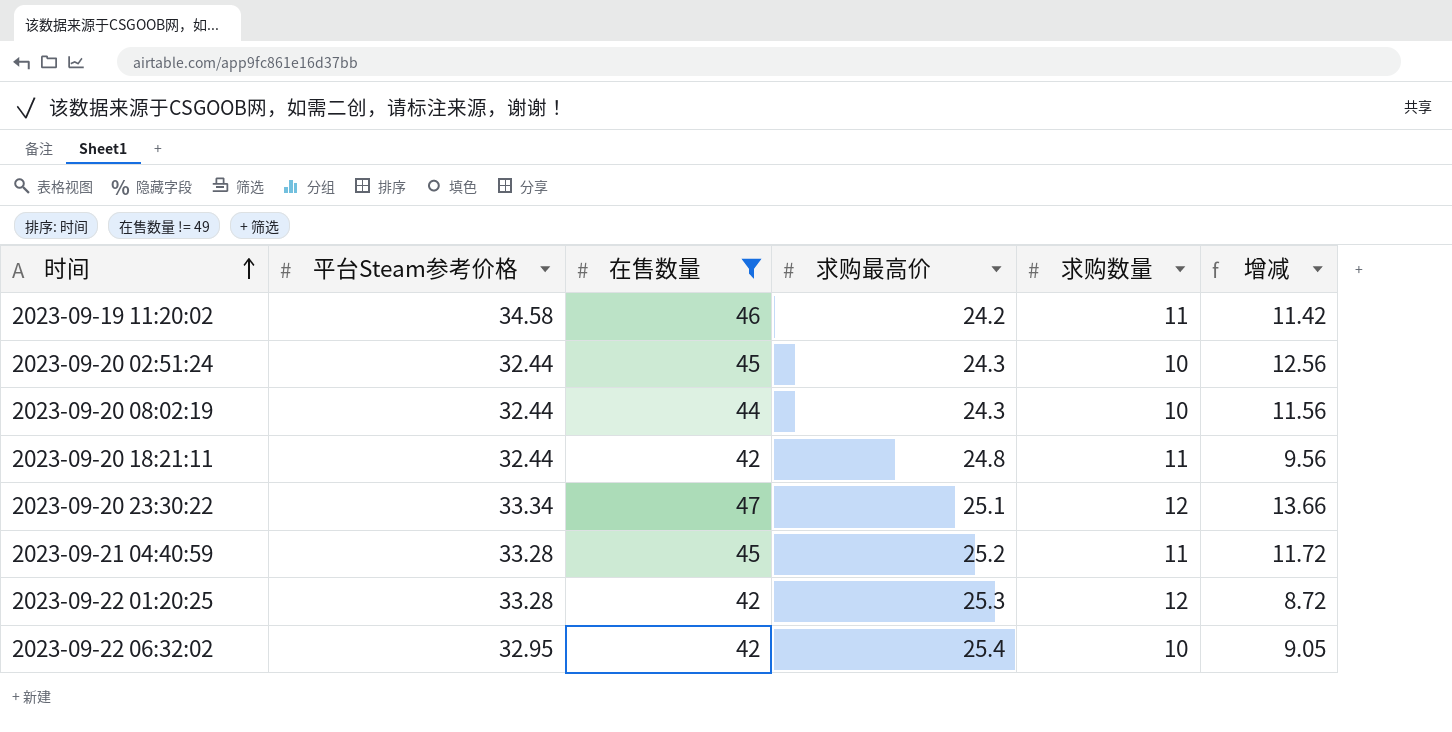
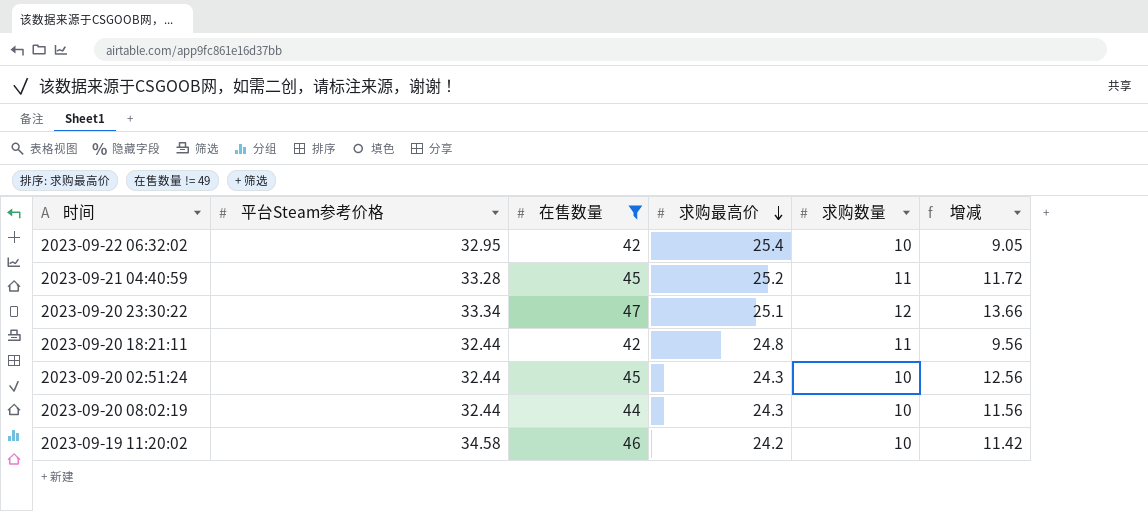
row order: 时间 ascending -> 求购最高价 descending
row 2023-09-22 01:20:25: 33.28 | 42 | 25.3 | 12 | 8.72 -> none
2023-09-19 11:20:02 | 求购数量: 11 -> 10

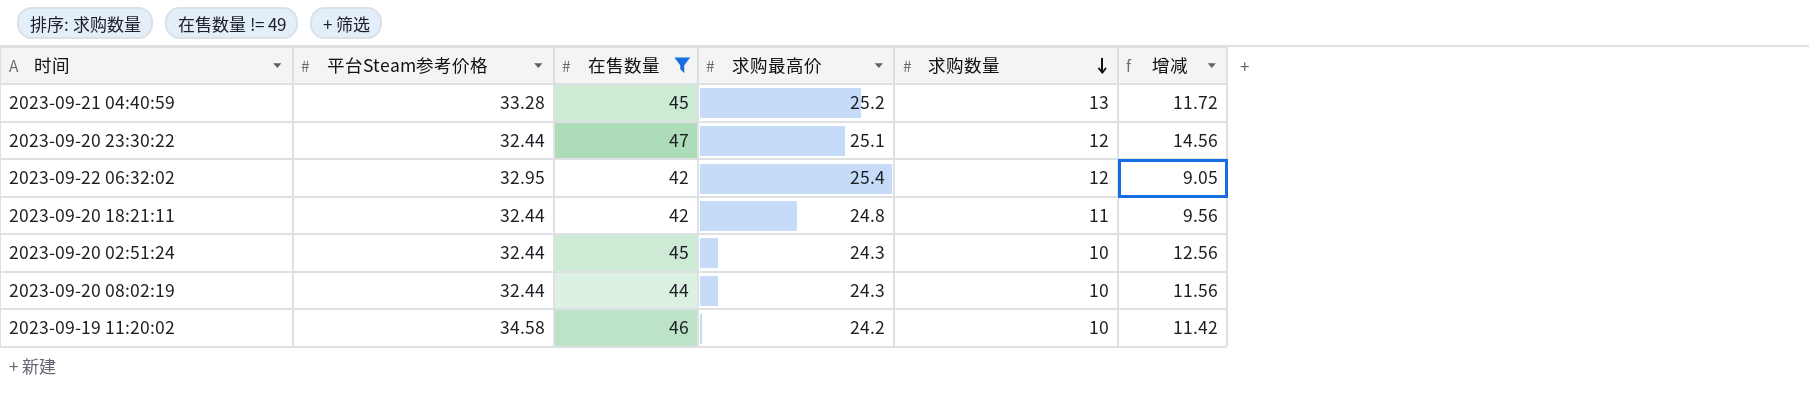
row order: 求购最高价 descending -> 求购数量 descending
2023-09-21 04:40:59 | 求购数量: 11 -> 13
2023-09-20 23:30:22 | 平台Steam参考价格: 33.34 -> 32.44
2023-09-20 23:30:22 | 增减: 13.66 -> 14.56
2023-09-22 06:32:02 | 求购数量: 10 -> 12

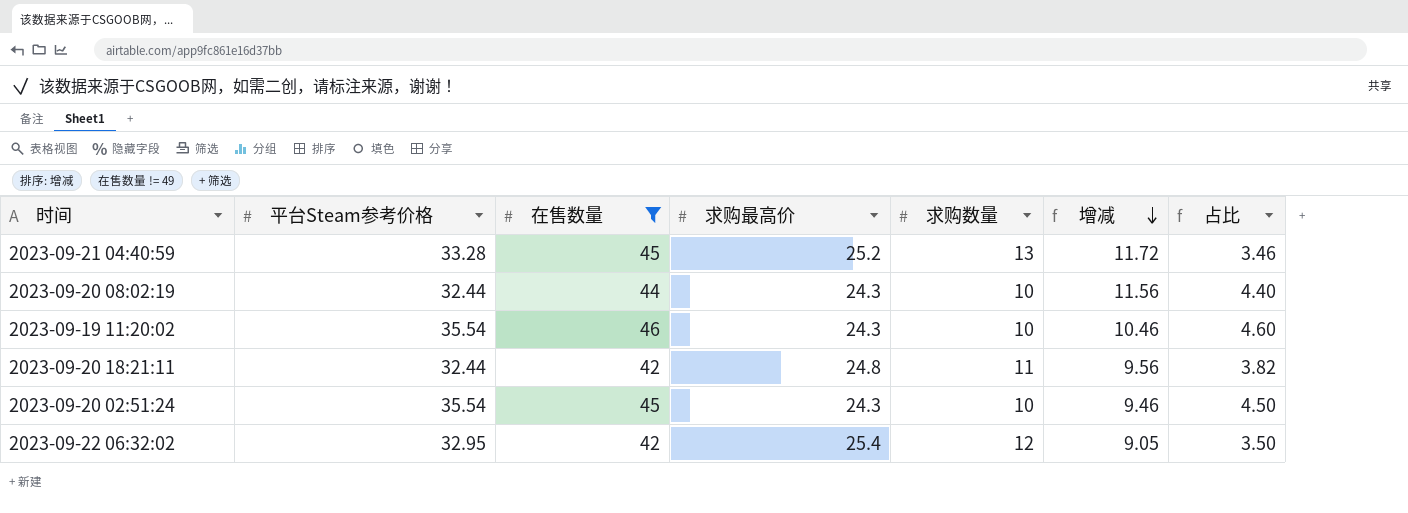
row order: 求购数量 descending -> 增减 descending
column 占比 | formula: none -> [在售数量] / [求购数量]
row 2023-09-20 23:30:22: 32.44 | 47 | 25.1 | 12 | 14.56 -> none
2023-09-19 11:20:02 | 平台Steam参考价格: 34.58 -> 35.54
2023-09-19 11:20:02 | 求购最高价: 24.2 -> 24.3
2023-09-19 11:20:02 | 增减: 11.42 -> 10.46
2023-09-20 02:51:24 | 平台Steam参考价格: 32.44 -> 35.54
2023-09-20 02:51:24 | 增减: 12.56 -> 9.46

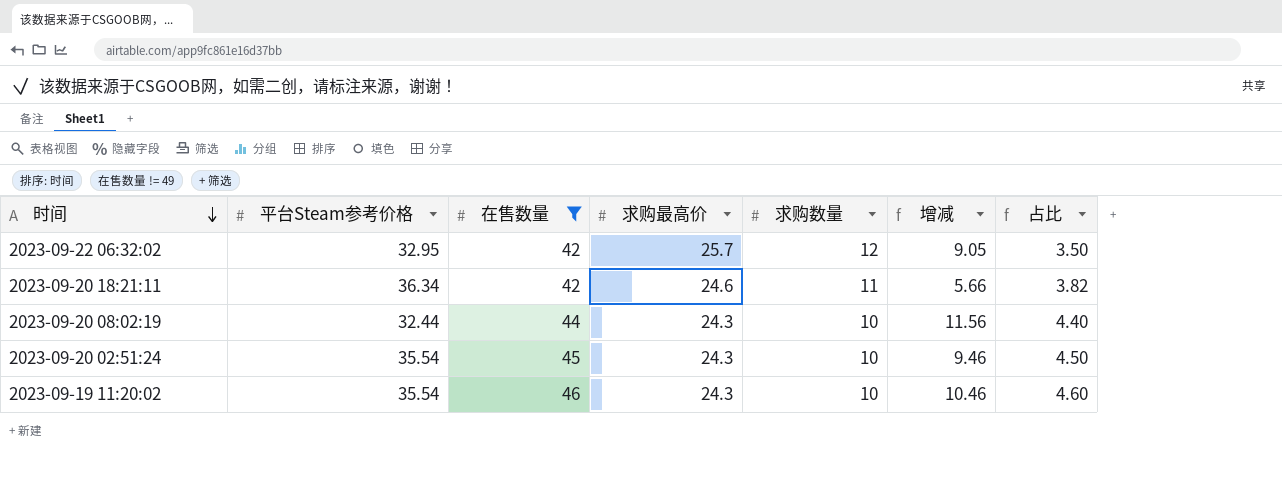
row order: 增减 descending -> 时间 descending
row 2023-09-21 04:40:59: 33.28 | 45 | 25.2 | 13 | 11.72 | 3.46 -> none
2023-09-22 06:32:02 | 求购最高价: 25.4 -> 25.7
2023-09-20 18:21:11 | 平台Steam参考价格: 32.44 -> 36.34
2023-09-20 18:21:11 | 求购最高价: 24.8 -> 24.6
2023-09-20 18:21:11 | 增减: 9.56 -> 5.66

